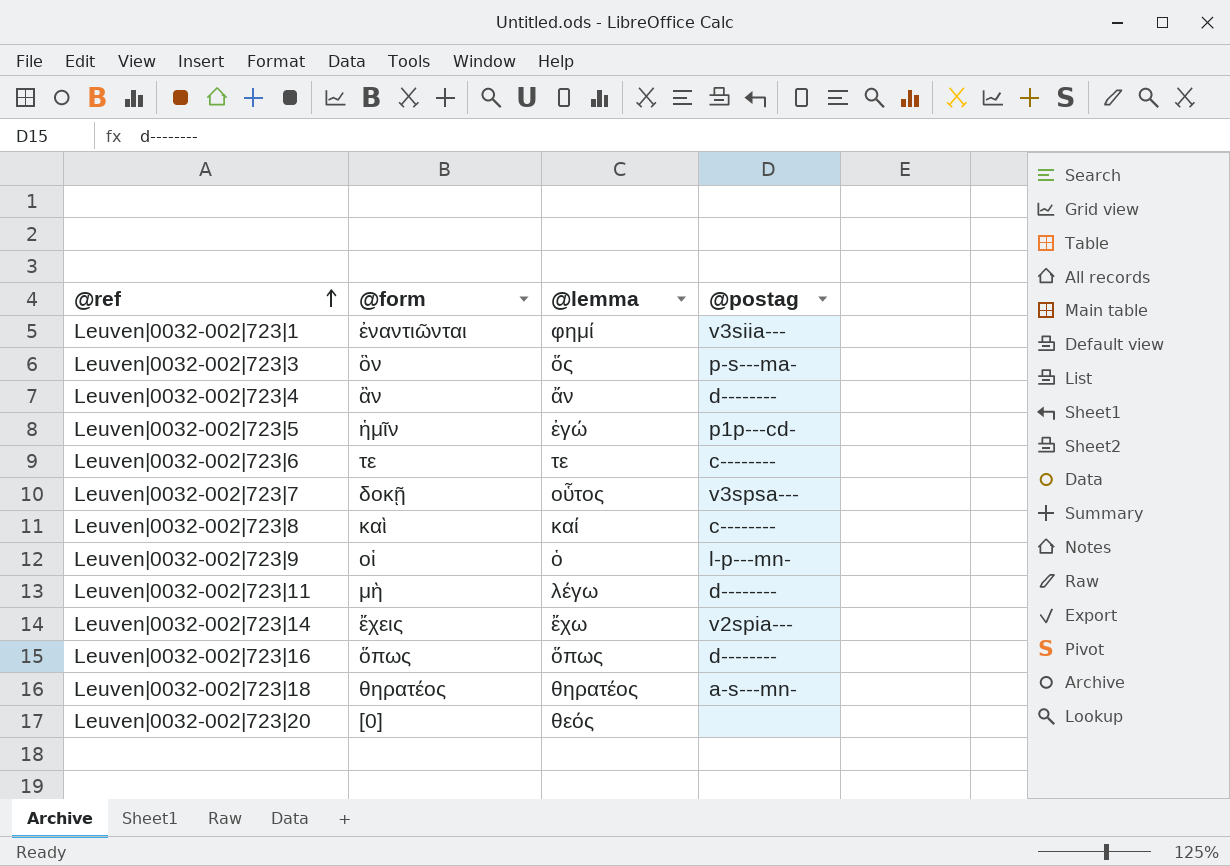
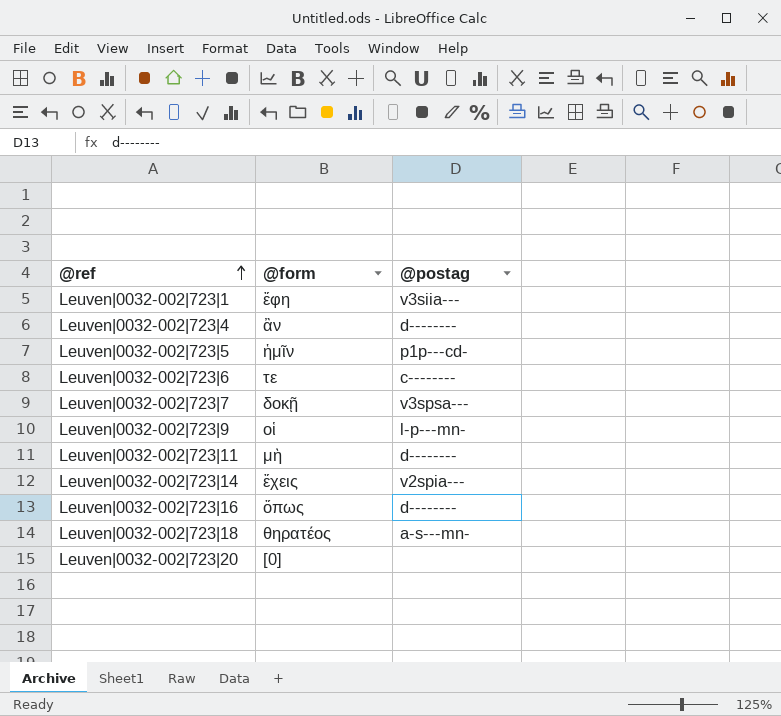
column @lemma | position: 3 -> none
row Leuven|0032-002|723|3: ὃν | ὅς | p-s---ma- -> none
row Leuven|0032-002|723|8: καὶ | καί | c-------- -> none
Leuven|0032-002|723|1 | @form: ἐναντιῶνται -> ἔφη

